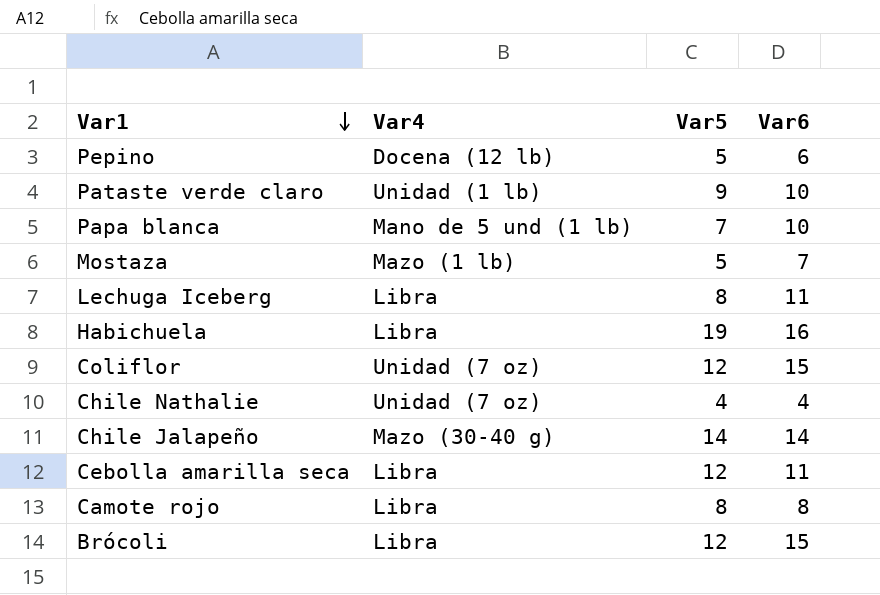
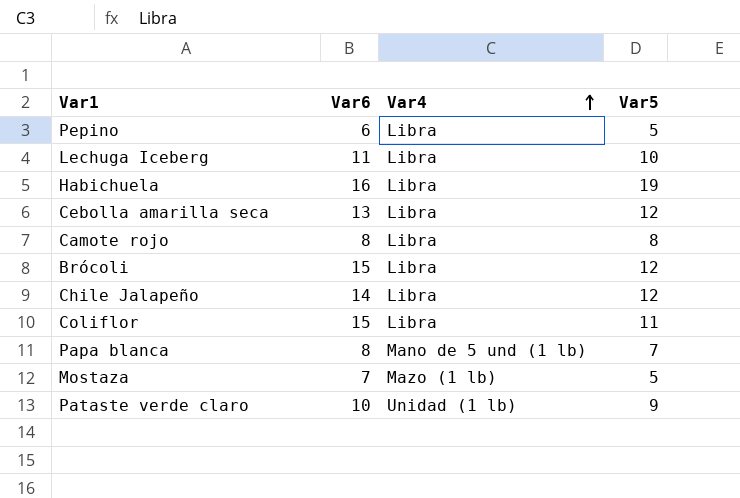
row order: Var1 descending -> Var4 ascending
column Var6 | position: 4 -> 2
row Chile Nathalie: Unidad (7 oz) | 4 | 4 -> none
Pepino | Var4: Docena (12 lb) -> Libra
Lechuga Iceberg | Var5: 8 -> 10
Cebolla amarilla seca | Var6: 11 -> 13
Chile Jalapeño | Var4: Mazo (30-40 g) -> Libra
Chile Jalapeño | Var5: 14 -> 12
Coliflor | Var4: Unidad (7 oz) -> Libra
Coliflor | Var5: 12 -> 11
Papa blanca | Var6: 10 -> 8

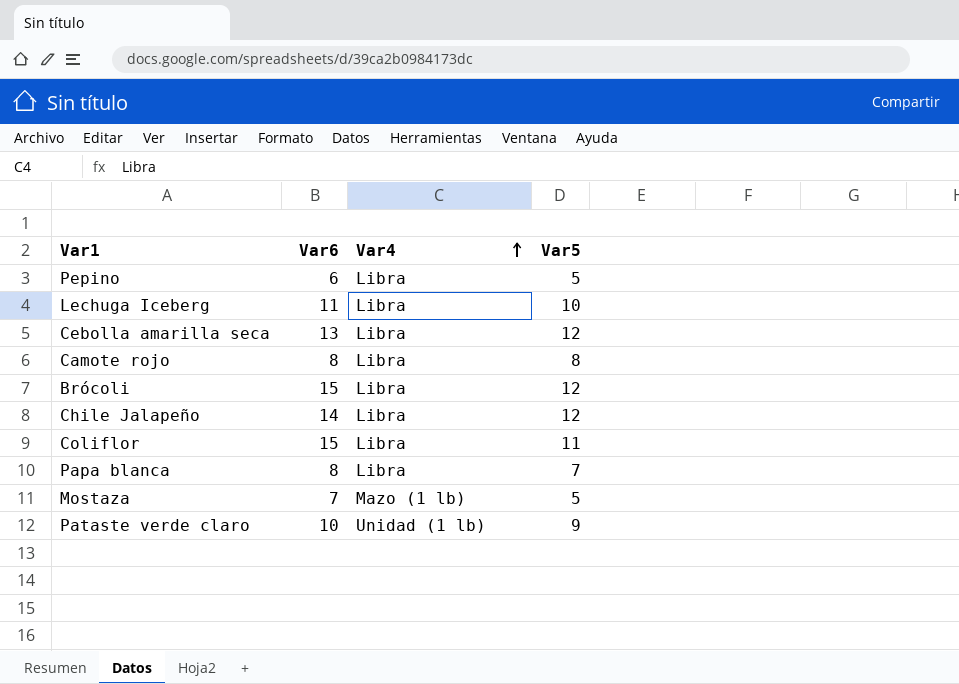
row Habichuela: 16 | Libra | 19 -> none
Papa blanca | Var4: Mano de 5 und (1 lb) -> Libra

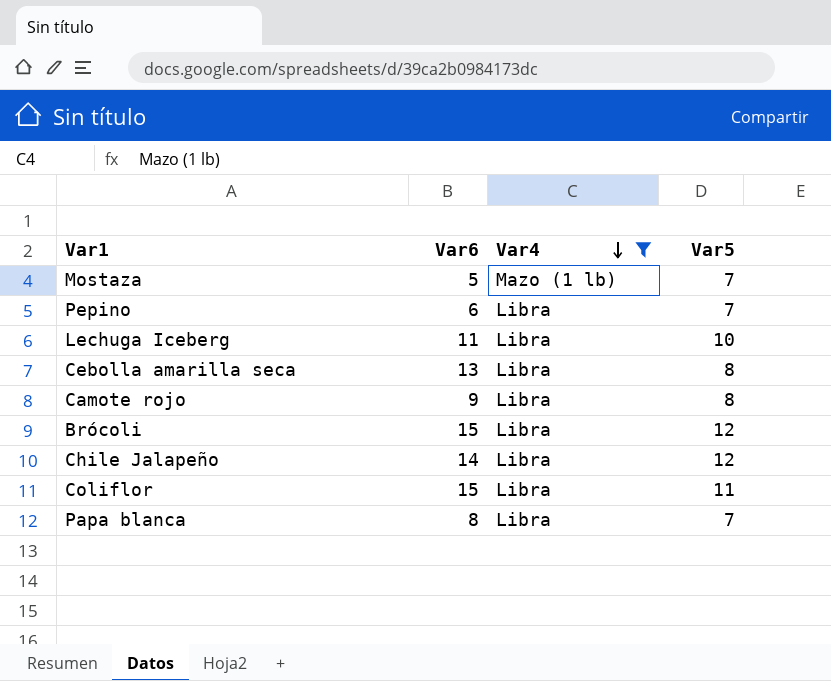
filter: none -> Var4 != Unidad (1 lb)
row order: Var4 ascending -> Var4 descending
Mostaza | Var6: 7 -> 5
Mostaza | Var5: 5 -> 7
Pepino | Var5: 5 -> 7
Cebolla amarilla seca | Var5: 12 -> 8
Camote rojo | Var6: 8 -> 9

